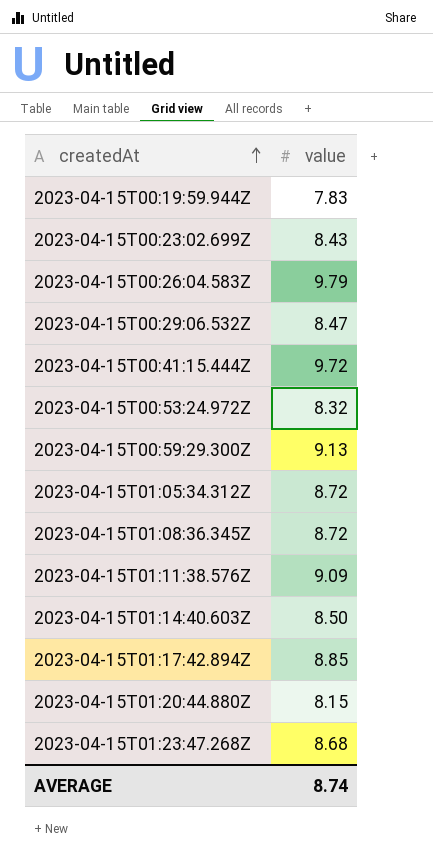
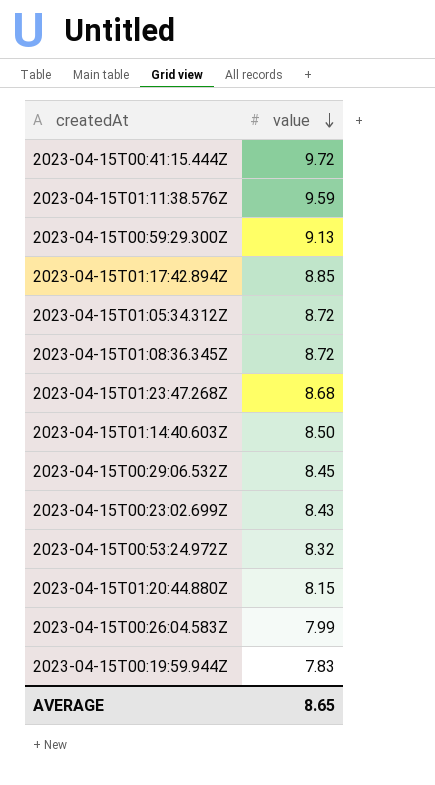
row order: createdAt ascending -> value descending
2023-04-15T01:11:38.576Z | value: 9.09 -> 9.59
2023-04-15T00:29:06.532Z | value: 8.47 -> 8.45
2023-04-15T00:26:04.583Z | value: 9.79 -> 7.99
AVERAGE | value: 8.74 -> 8.65

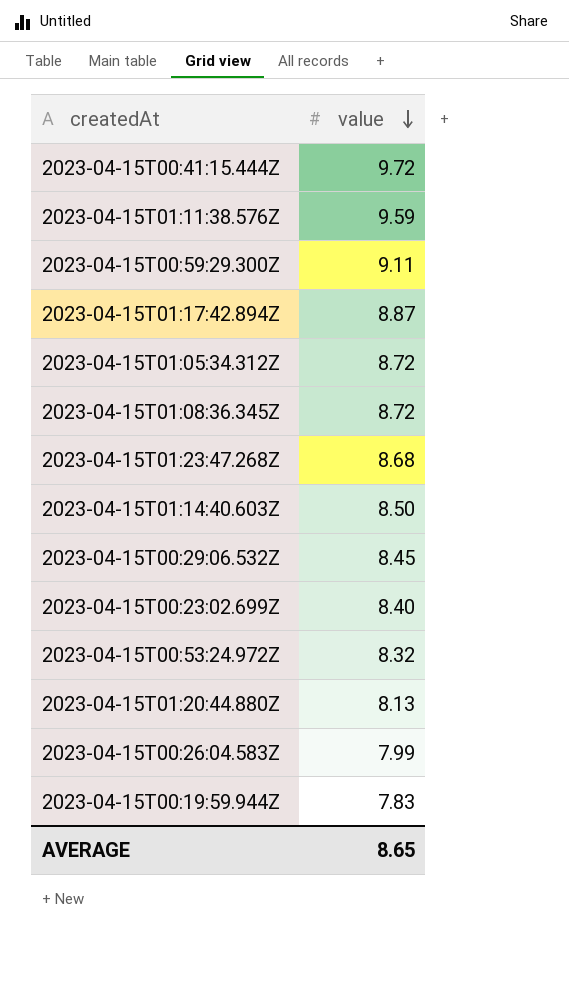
2023-04-15T00:59:29.300Z | value: 9.13 -> 9.11
2023-04-15T01:17:42.894Z | value: 8.85 -> 8.87
2023-04-15T00:23:02.699Z | value: 8.43 -> 8.40
2023-04-15T01:20:44.880Z | value: 8.15 -> 8.13

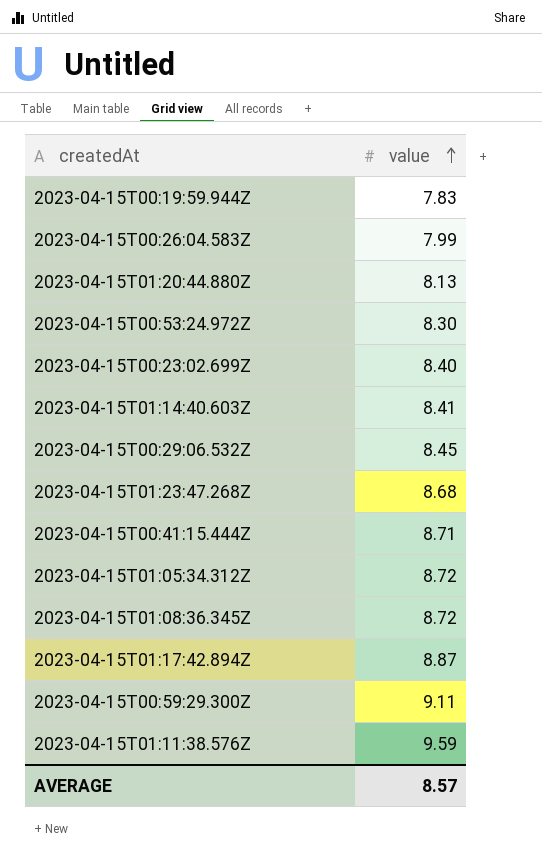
row order: value descending -> value ascending
2023-04-15T00:53:24.972Z | value: 8.32 -> 8.30
2023-04-15T01:14:40.603Z | value: 8.50 -> 8.41
2023-04-15T00:41:15.444Z | value: 9.72 -> 8.71
AVERAGE | value: 8.65 -> 8.57

